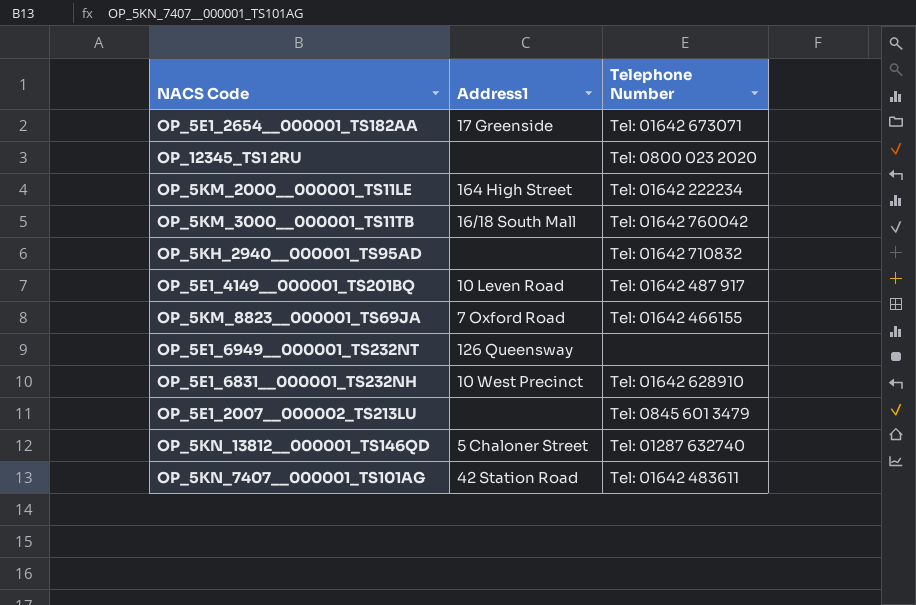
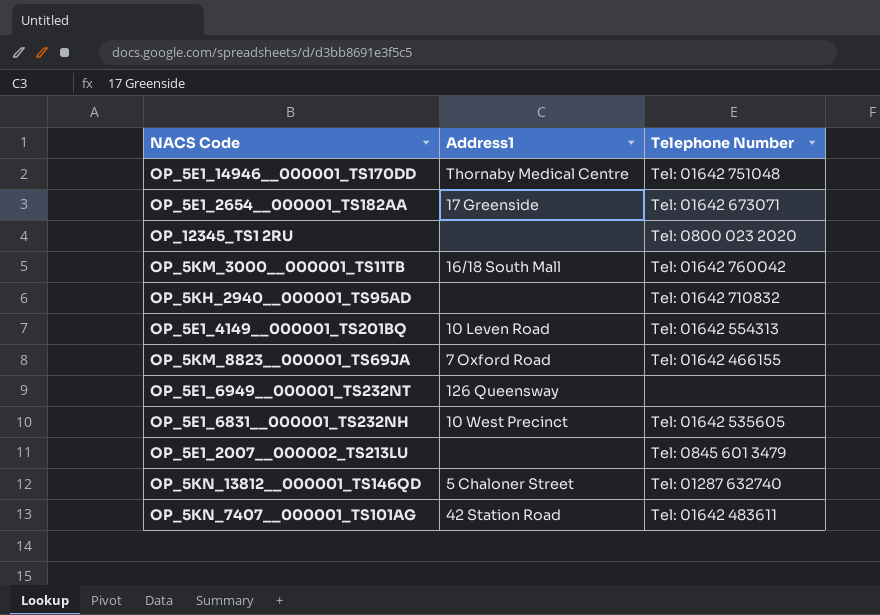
row OP_5KM_2000__000001_TS11LE: 164 High Street | Tel: 01642 222234 -> none
row OP_5E1_14946__000001_TS170DD: none -> Thornaby Medical Centre | Tel: 01642 751048
OP_5E1_4149__000001_TS201BQ | Telephone Number: Tel: 01642 487 917 -> Tel: 01642 554313
OP_5E1_6831__000001_TS232NH | Telephone Number: Tel: 01642 628910 -> Tel: 01642 535605

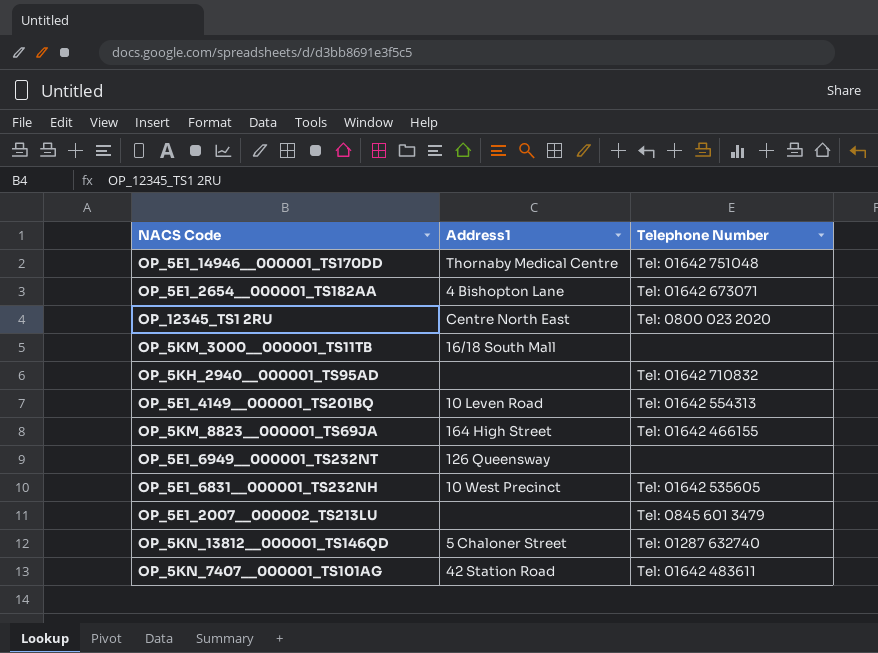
OP_5E1_2654__000001_TS182AA | Address1: 17 Greenside -> 4 Bishopton Lane
OP_12345_TS1 2RU | Address1: none -> Centre North East
OP_5KM_3000__000001_TS11TB | Telephone Number: Tel: 01642 760042 -> none
OP_5KM_8823__000001_TS69JA | Address1: 7 Oxford Road -> 164 High Street

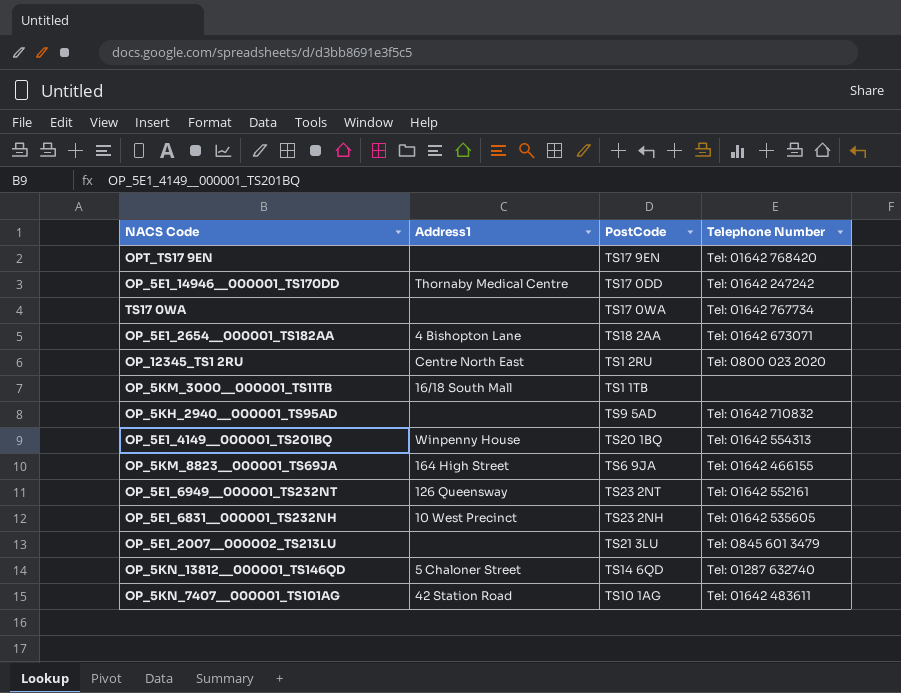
column PostCode | position: none -> 3
row OPT_TS17 9EN: none -> none | TS17 9EN | Tel: 01642 768420
OP_5E1_14946__000001_TS170DD | Telephone Number: Tel: 01642 751048 -> Tel: 01642 247242
row TS17 0WA: none -> none | TS17 0WA | Tel: 01642 767734
OP_5E1_4149__000001_TS201BQ | Address1: 10 Leven Road -> Winpenny House
OP_5E1_6949__000001_TS232NT | Telephone Number: none -> Tel: 01642 552161

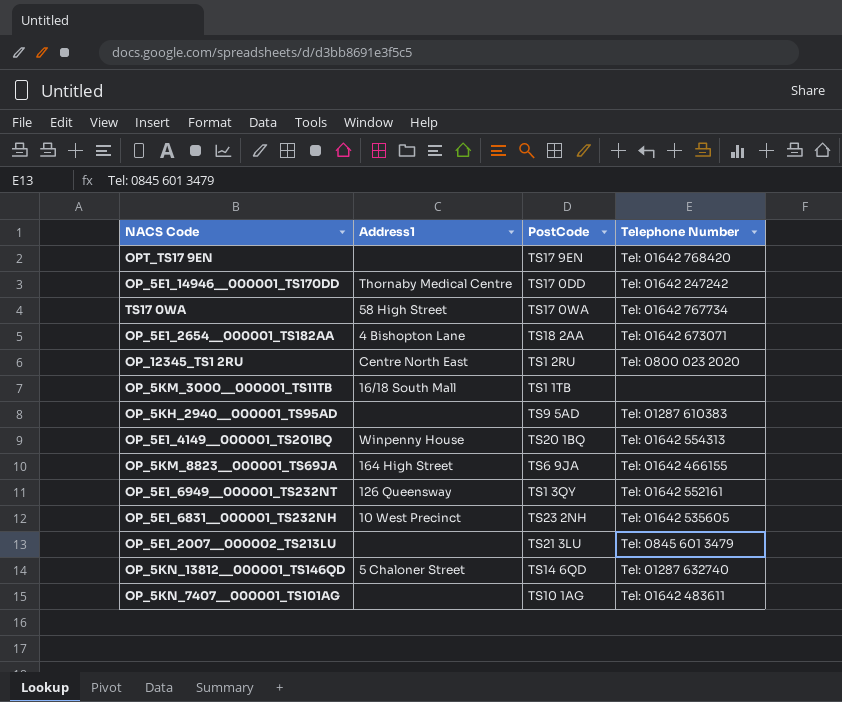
TS17 0WA | Address1: none -> 58 High Street
OP_5KH_2940__000001_TS95AD | Telephone Number: Tel: 01642 710832 -> Tel: 01287 610383
OP_5E1_6949__000001_TS232NT | PostCode: TS23 2NT -> TS1 3QY
OP_5KN_7407__000001_TS101AG | Address1: 42 Station Road -> none

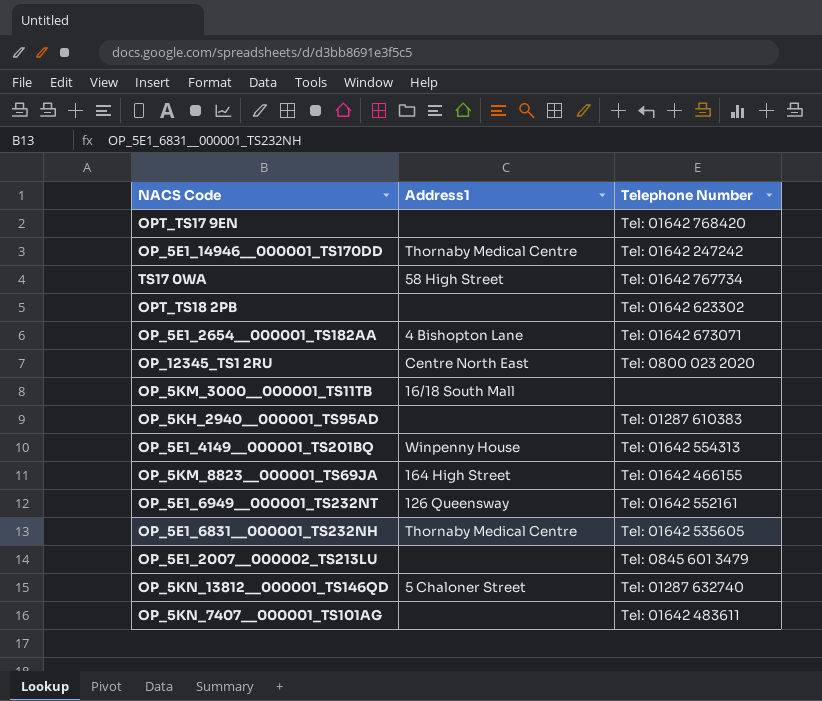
column PostCode | position: 3 -> none
row OPT_TS18 2PB: none -> none | Tel: 01642 623302
OP_5E1_6831__000001_TS232NH | Address1: 10 West Precinct -> Thornaby Medical Centre

